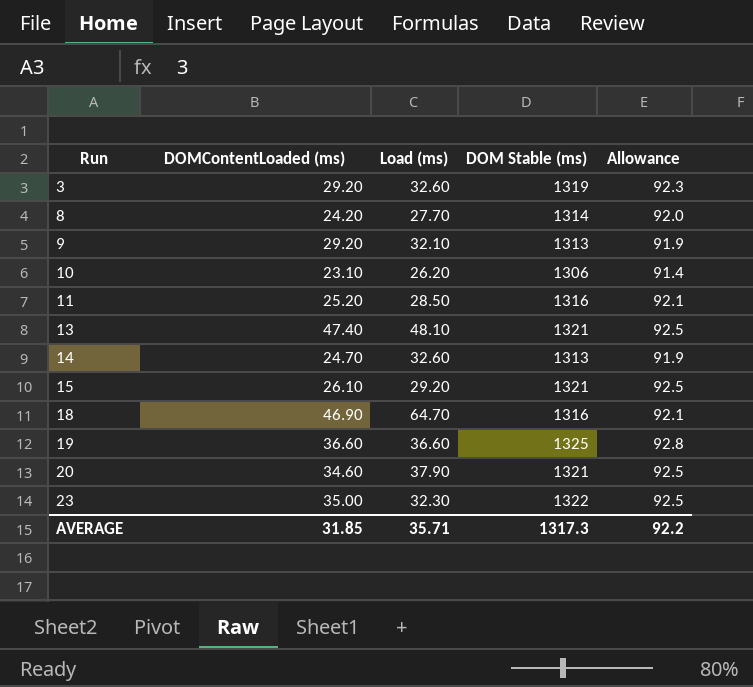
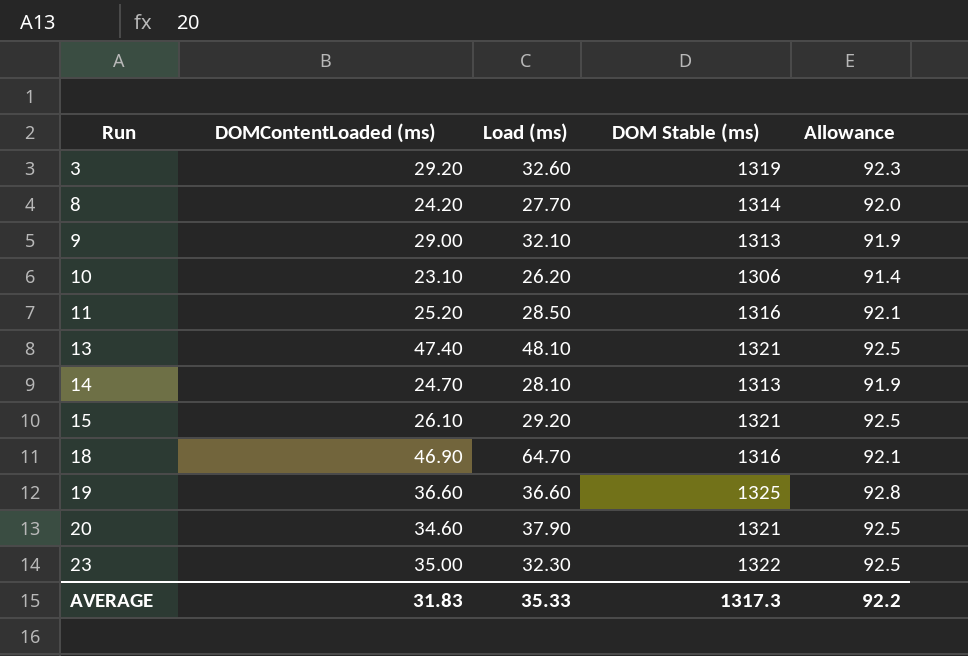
9 | DOMContentLoaded (ms): 29.20 -> 29.00
14 | Load (ms): 32.60 -> 28.10
AVERAGE | DOMContentLoaded (ms): 31.85 -> 31.83
AVERAGE | Load (ms): 35.71 -> 35.33

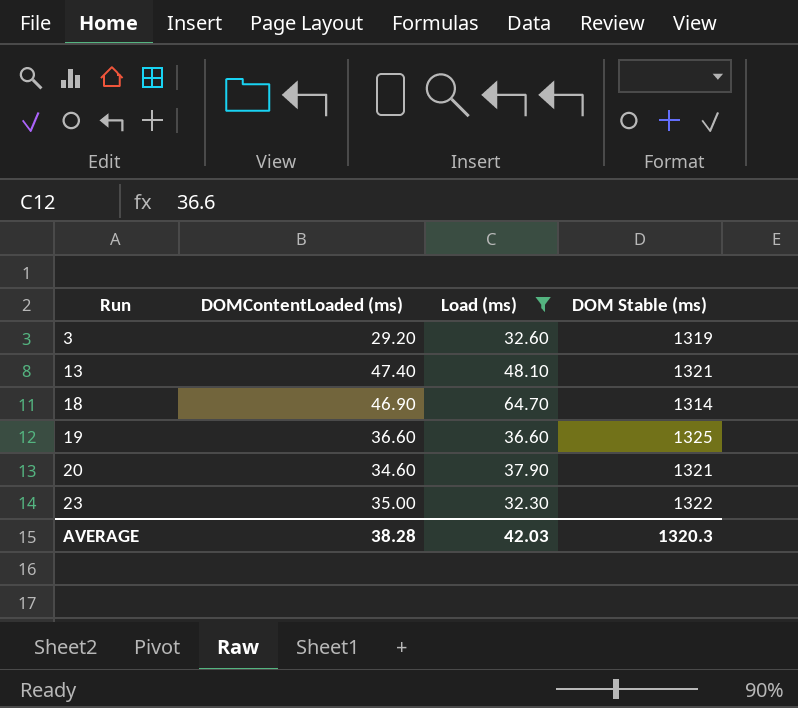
filter: none -> Load (ms) >= 32.30
column Allowance | formula: [DOM Stable (ms)] * 0.07 -> none
18 | DOM Stable (ms): 1316 -> 1314
AVERAGE | DOMContentLoaded (ms): 31.83 -> 38.28
AVERAGE | Load (ms): 35.33 -> 42.03
AVERAGE | DOM Stable (ms): 1317.3 -> 1320.3

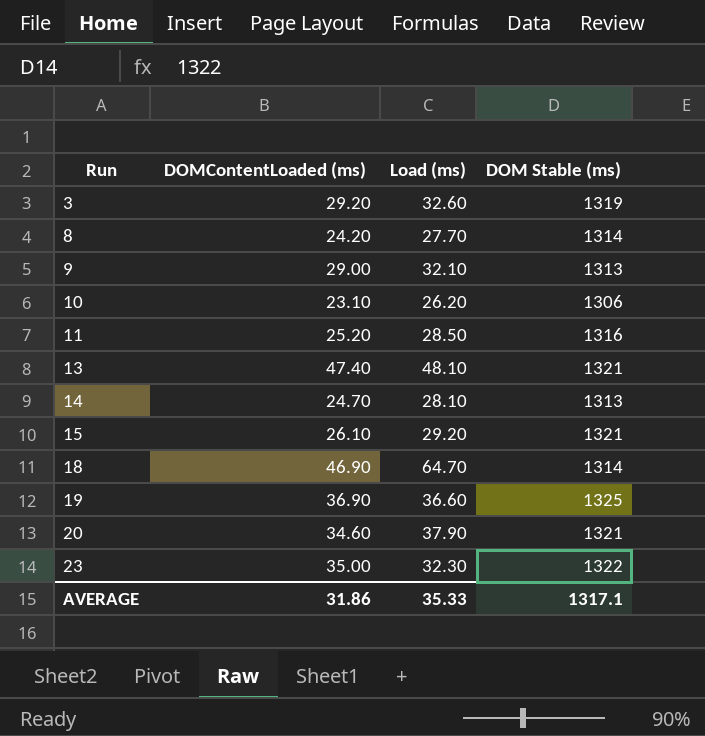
filter: Load (ms) >= 32.30 -> none
19 | DOMContentLoaded (ms): 36.60 -> 36.90
AVERAGE | DOMContentLoaded (ms): 38.28 -> 31.86
AVERAGE | Load (ms): 42.03 -> 35.33
AVERAGE | DOM Stable (ms): 1320.3 -> 1317.1

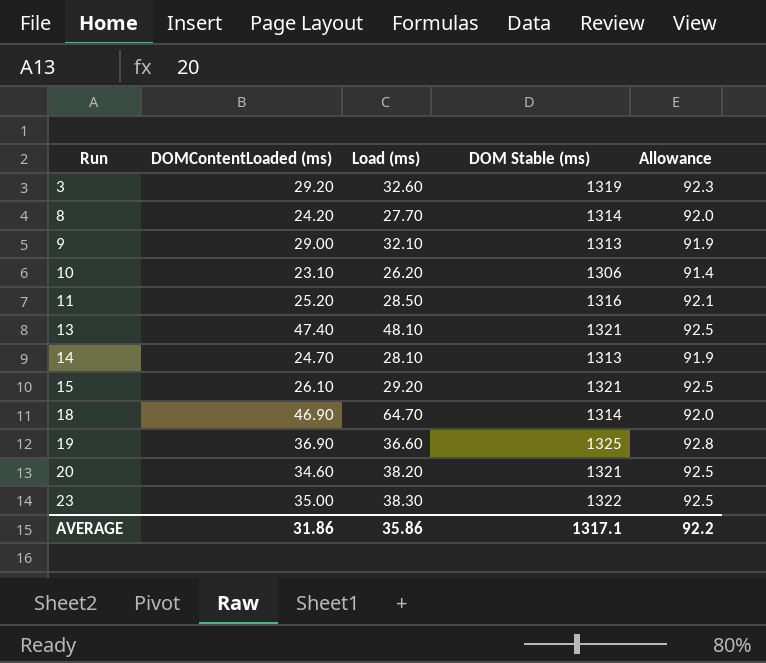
column Allowance | formula: none -> [DOM Stable (ms)] * 0.07
20 | Load (ms): 37.90 -> 38.20
23 | Load (ms): 32.30 -> 38.30
AVERAGE | Load (ms): 35.33 -> 35.86

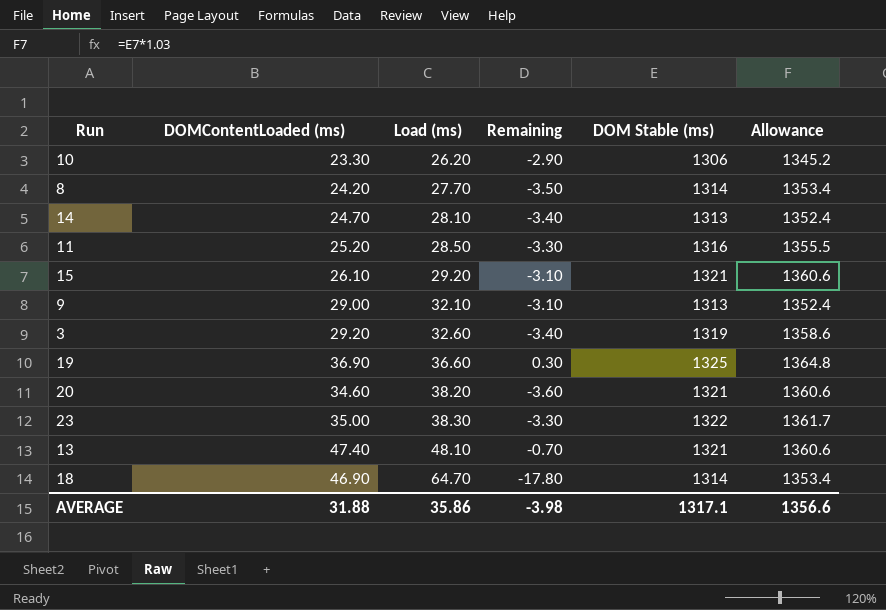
row order: Run ascending -> Load (ms) ascending
column Remaining | formula: none -> [DOMContentLoaded (ms)] - [Load (ms)]
column Allowance | formula: [DOM Stable (ms)] * 0.07 -> [DOM Stable (ms)] * 1.03
10 | DOMContentLoaded (ms): 23.10 -> 23.30
AVERAGE | DOMContentLoaded (ms): 31.86 -> 31.88
AVERAGE | Allowance: 92.2 -> 1356.6

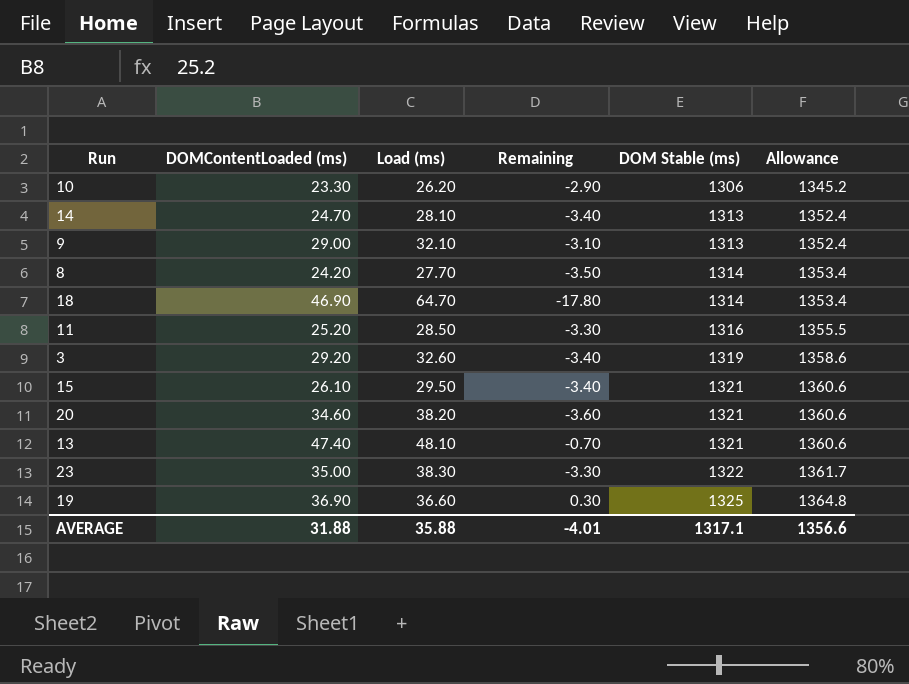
row order: Load (ms) ascending -> DOM Stable (ms) ascending
15 | Load (ms): 29.20 -> 29.50
15 | Remaining: -3.10 -> -3.40
AVERAGE | Load (ms): 35.86 -> 35.88
AVERAGE | Remaining: -3.98 -> -4.01

